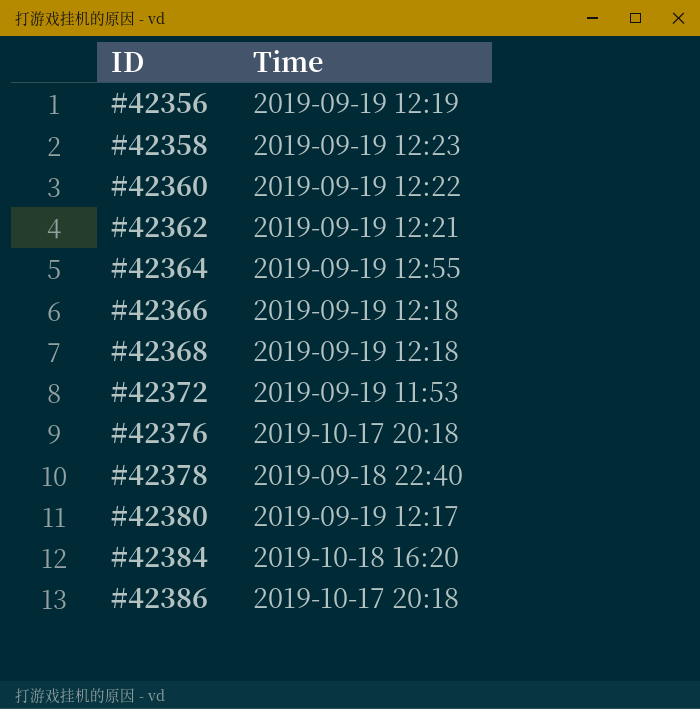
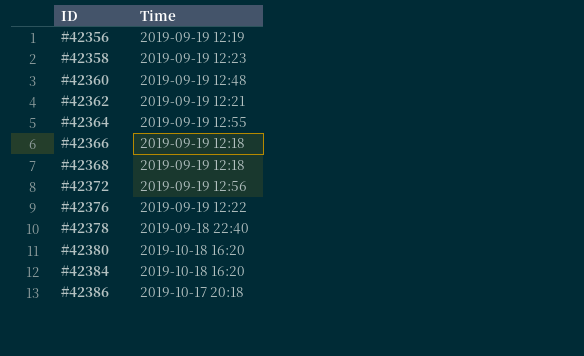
#42360 | Time: 2019-09-19 12:22 -> 2019-09-19 12:48
#42372 | Time: 2019-09-19 11:53 -> 2019-09-19 12:56
#42376 | Time: 2019-10-17 20:18 -> 2019-09-19 12:22
#42380 | Time: 2019-09-19 12:17 -> 2019-10-18 16:20

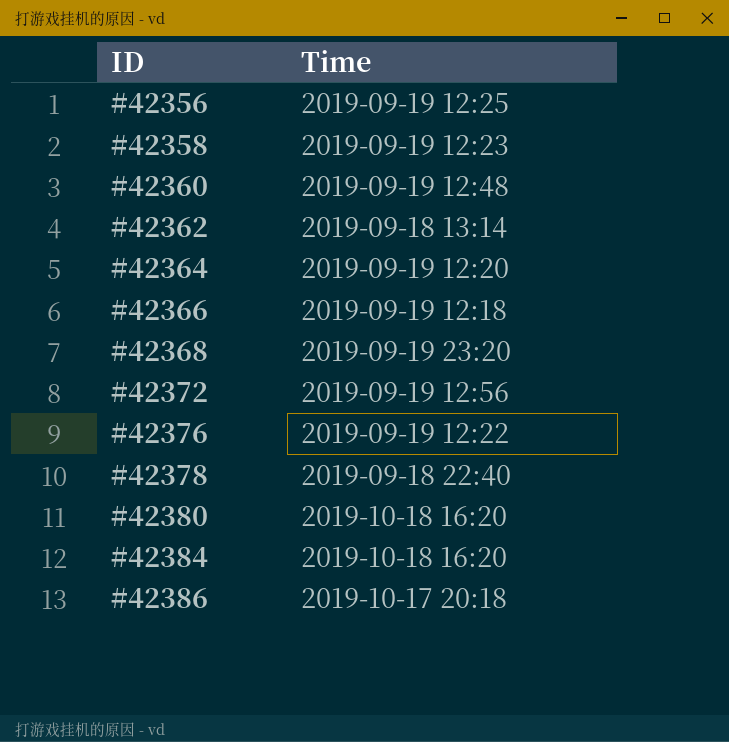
#42356 | Time: 2019-09-19 12:19 -> 2019-09-19 12:25
#42362 | Time: 2019-09-19 12:21 -> 2019-09-18 13:14
#42364 | Time: 2019-09-19 12:55 -> 2019-09-19 12:20
#42368 | Time: 2019-09-19 12:18 -> 2019-09-19 23:20

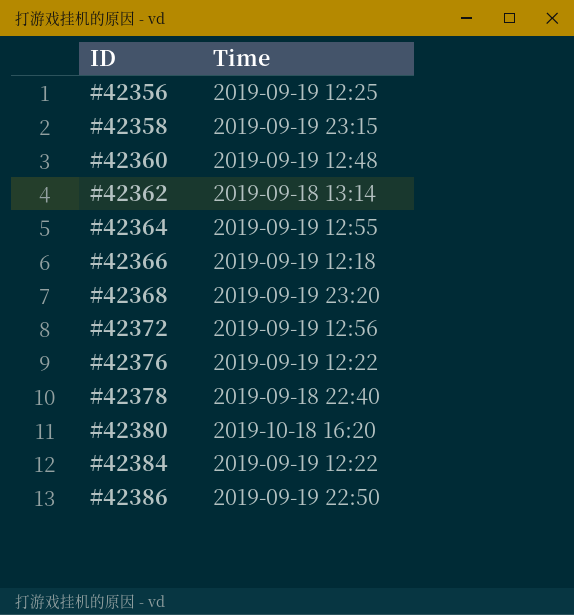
#42358 | Time: 2019-09-19 12:23 -> 2019-09-19 23:15
#42364 | Time: 2019-09-19 12:20 -> 2019-09-19 12:55
#42384 | Time: 2019-10-18 16:20 -> 2019-09-19 12:22
#42386 | Time: 2019-10-17 20:18 -> 2019-09-19 22:50

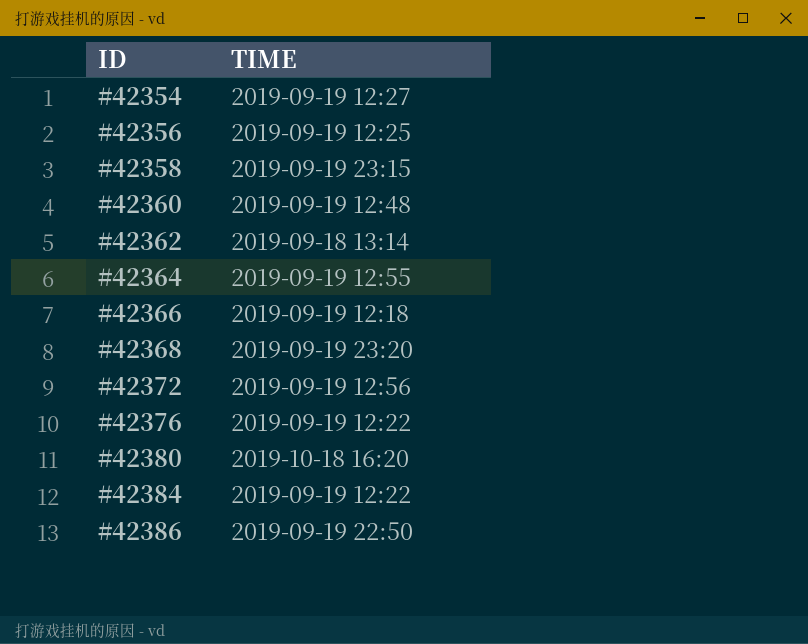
column name: Time -> TIME
row #42378: 2019-09-18 22:40 -> none
row #42354: none -> 2019-09-19 12:27

